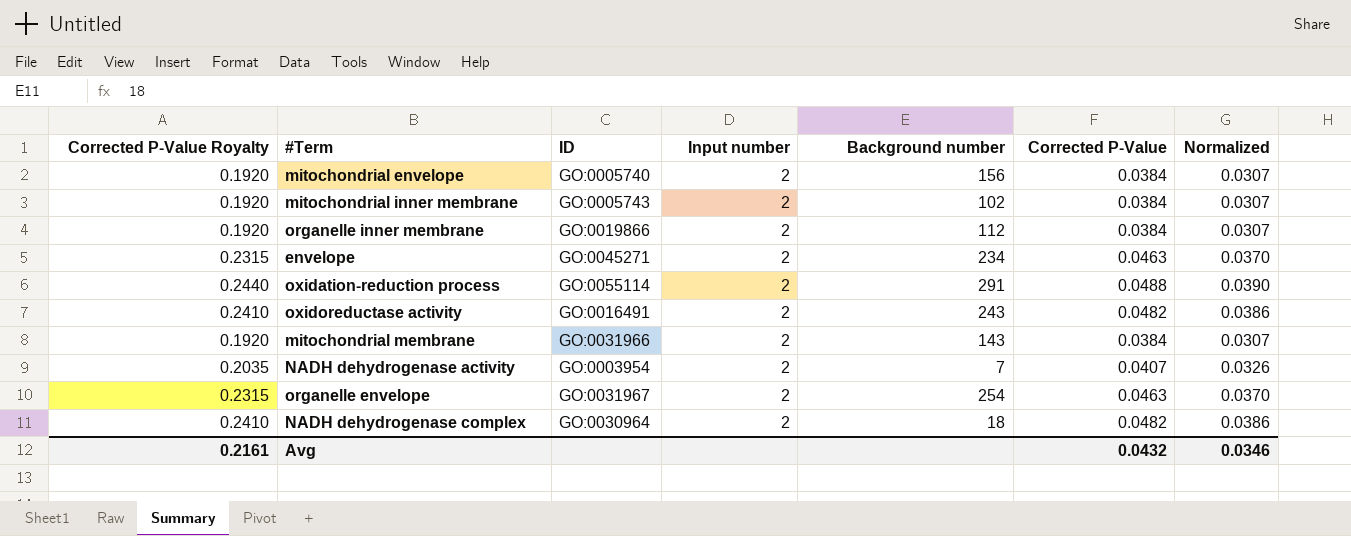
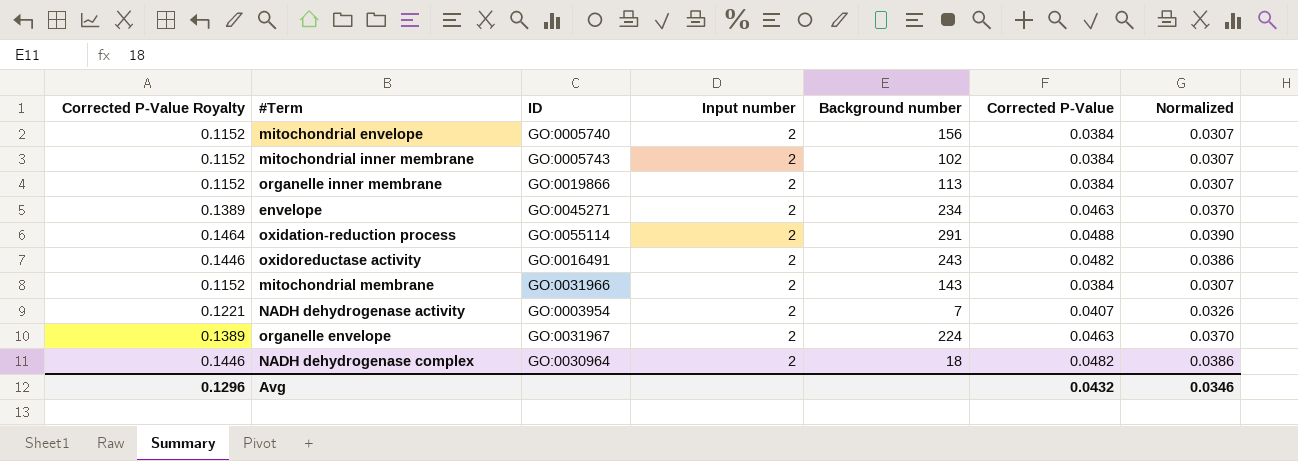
column Corrected P-Value Royalty | formula: [Corrected P-Value] * 5 -> [Corrected P-Value] * 3
organelle inner membrane | Background number: 112 -> 113
organelle envelope | Background number: 254 -> 224
Avg | Corrected P-Value Royalty: 0.2161 -> 0.1296

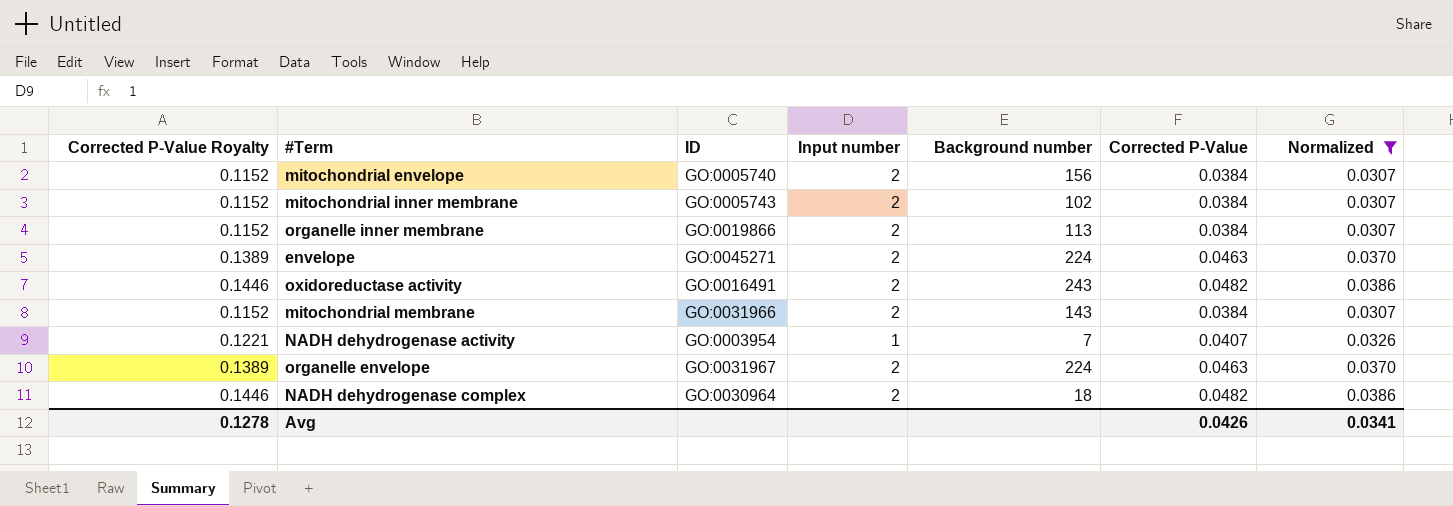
filter: none -> Normalized != 0.0390
envelope | Background number: 234 -> 224
NADH dehydrogenase activity | Input number: 2 -> 1
Avg | Corrected P-Value Royalty: 0.1296 -> 0.1278
Avg | Corrected P-Value: 0.0432 -> 0.0426
Avg | Normalized: 0.0346 -> 0.0341

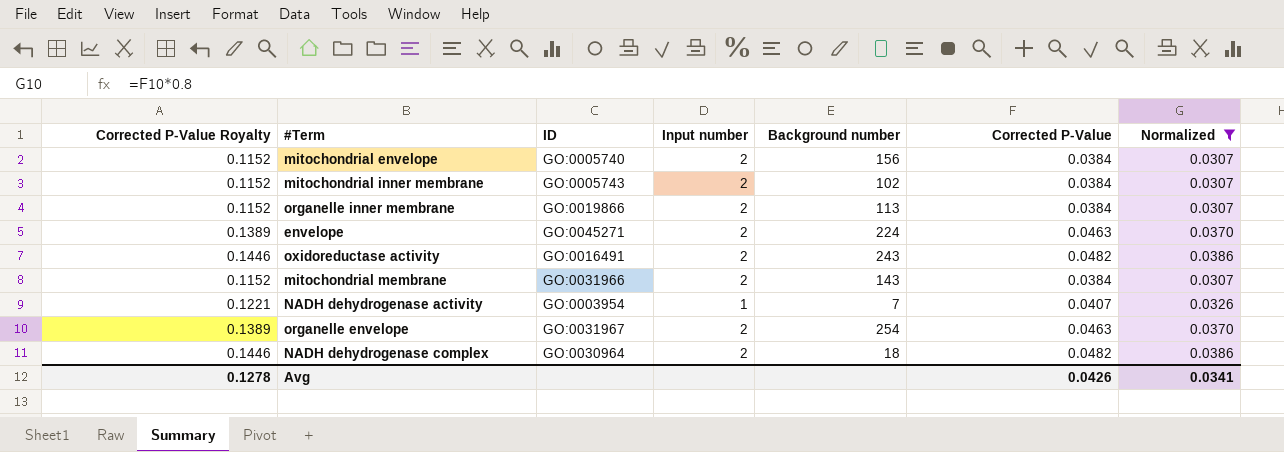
organelle envelope | Background number: 224 -> 254

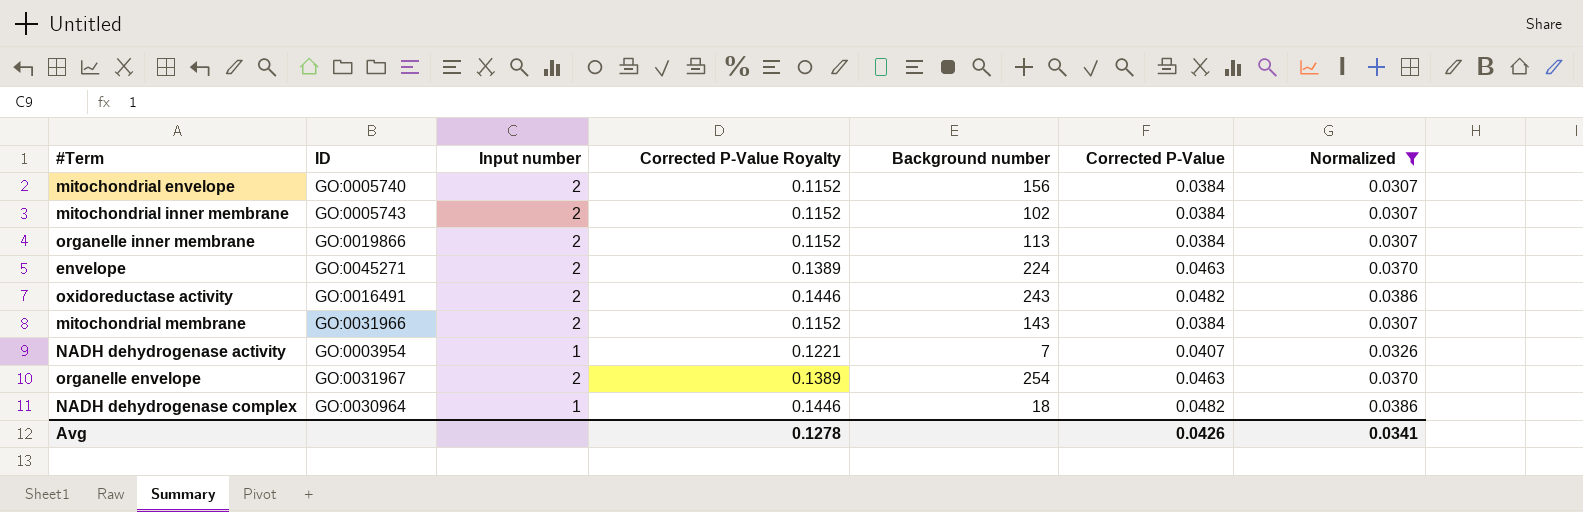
column Corrected P-Value Royalty | position: 1 -> 4
NADH dehydrogenase complex | Input number: 2 -> 1

